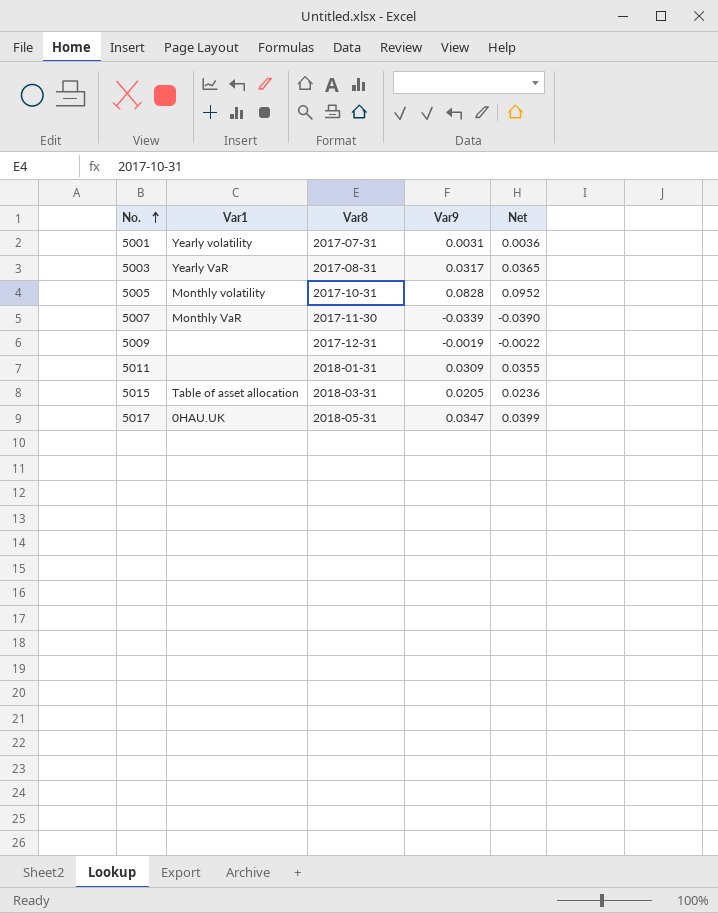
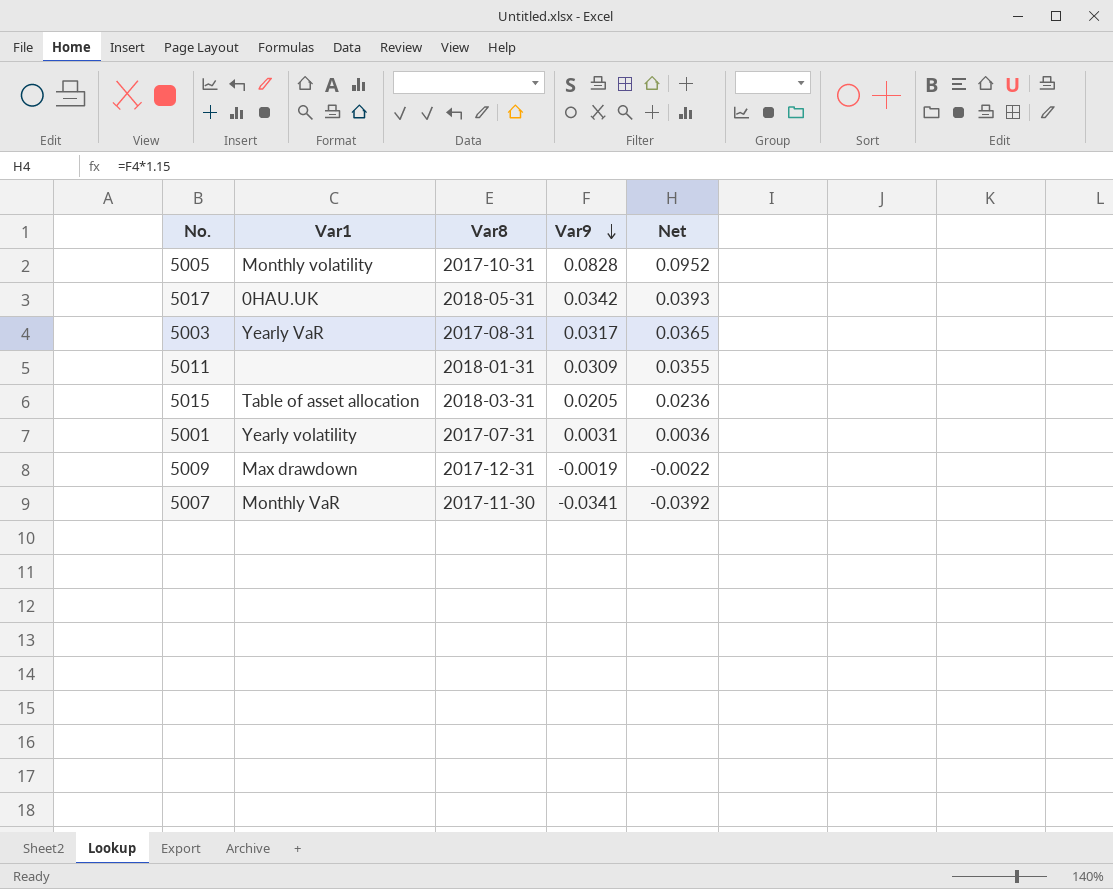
row order: No. ascending -> Var9 descending
5017 | Var9: 0.0347 -> 0.0342
5017 | Net: 0.0399 -> 0.0393
5009 | Var1: none -> Max drawdown
5007 | Var9: -0.0339 -> -0.0341
5007 | Net: -0.0390 -> -0.0392

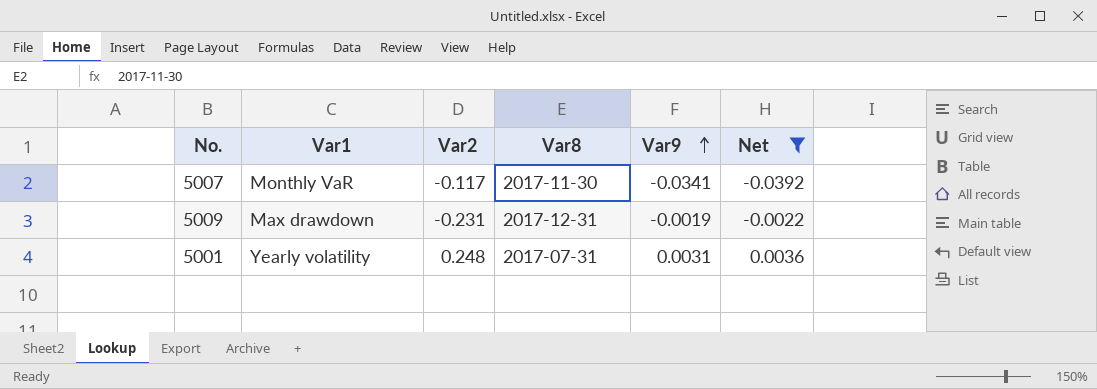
filter: none -> Net <= 0.0036
row order: Var9 descending -> Var9 ascending
column Var2 | position: none -> 3

